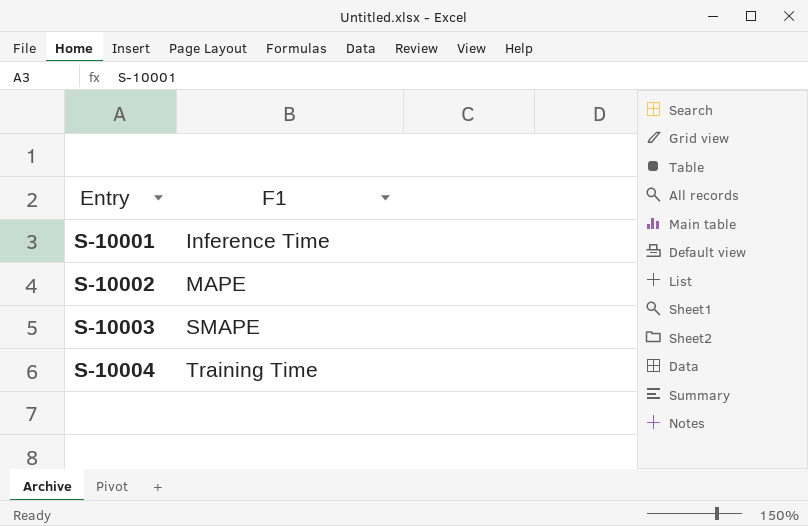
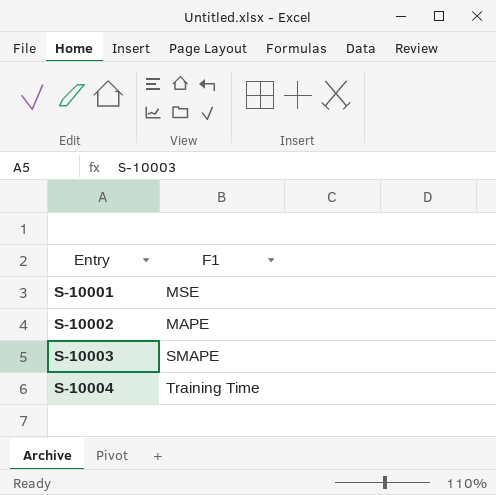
S-10001 | F1: Inference Time -> MSE

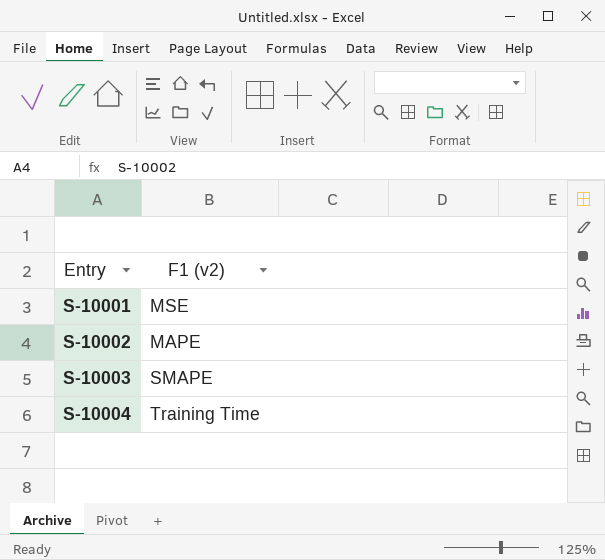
column name: F1 -> F1 (v2)

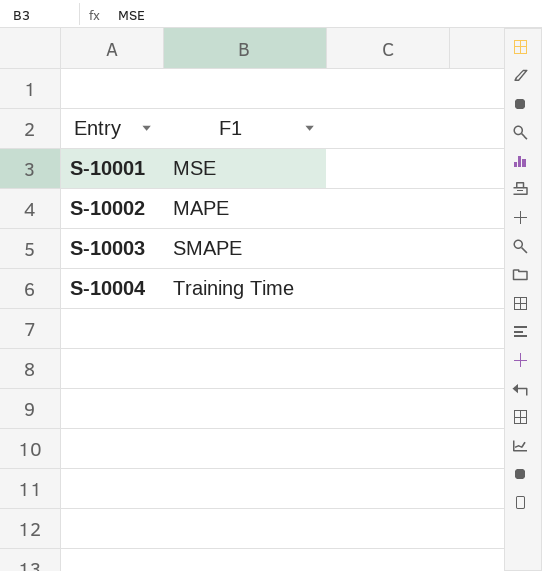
column name: F1 (v2) -> F1

